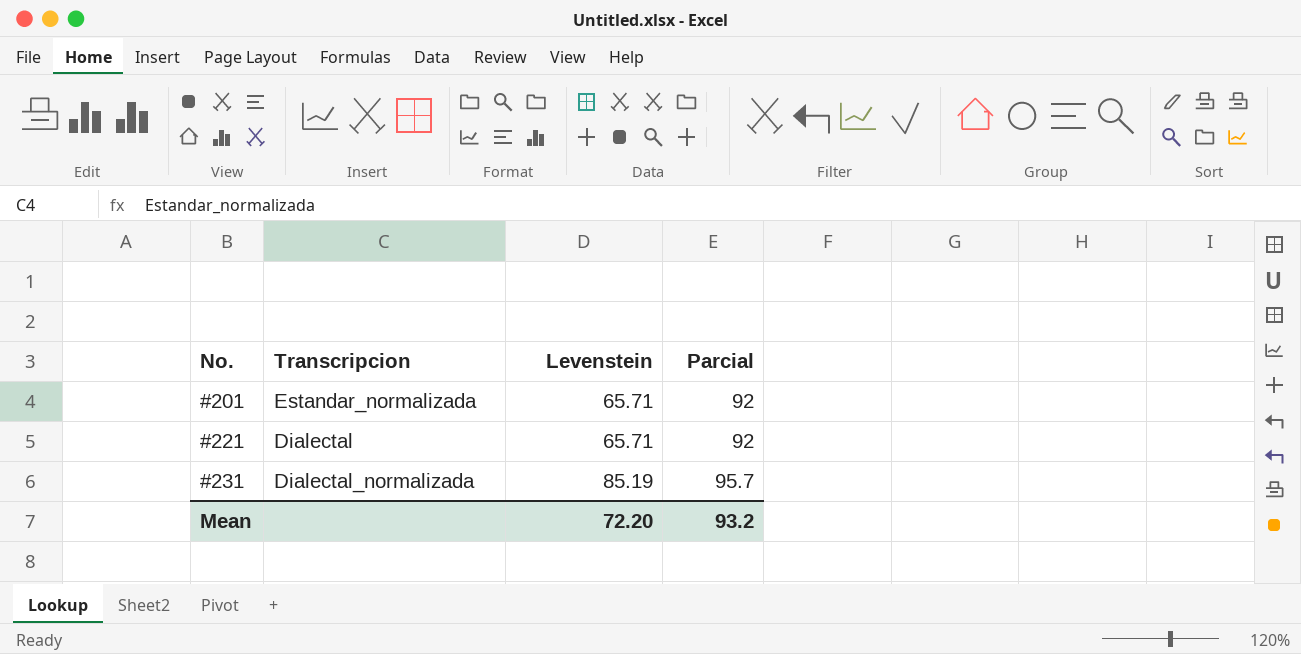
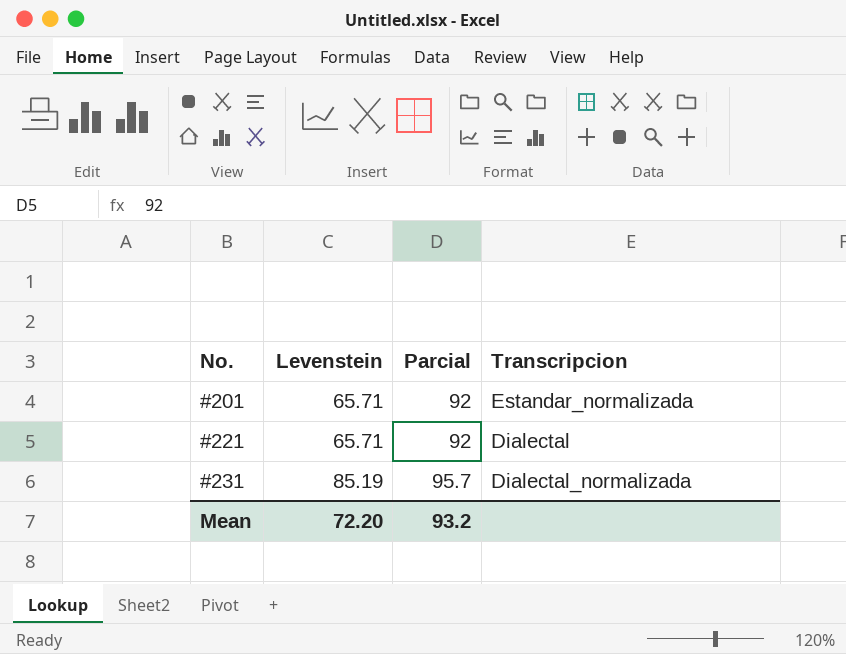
column Transcripcion | position: 2 -> 4

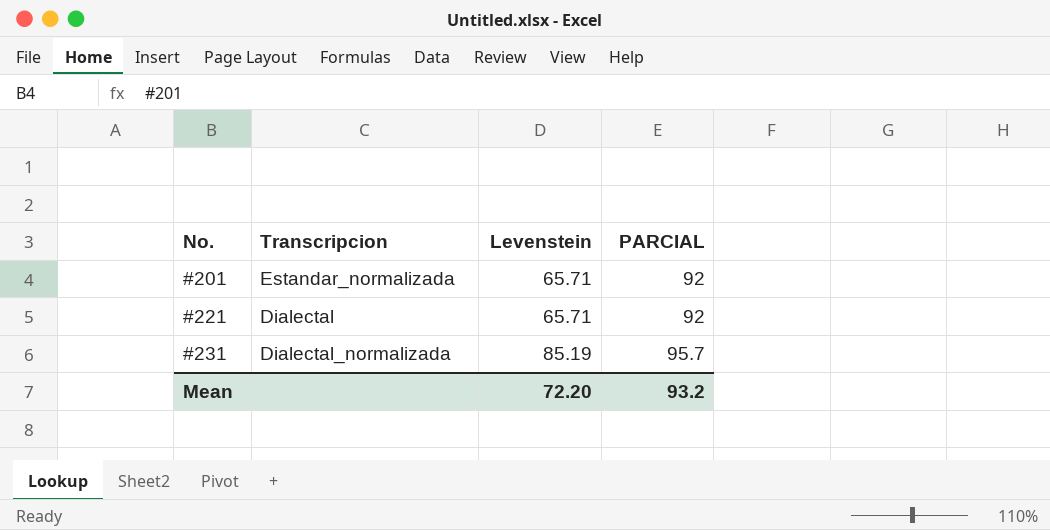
column Transcripcion | position: 4 -> 2
column name: Parcial -> PARCIAL

